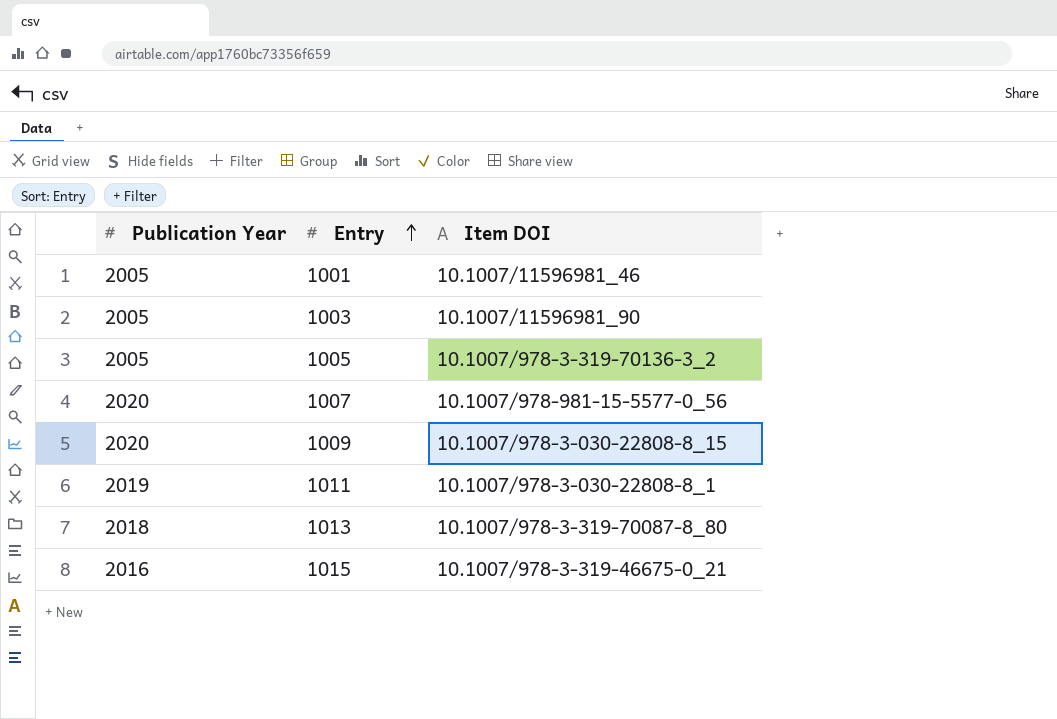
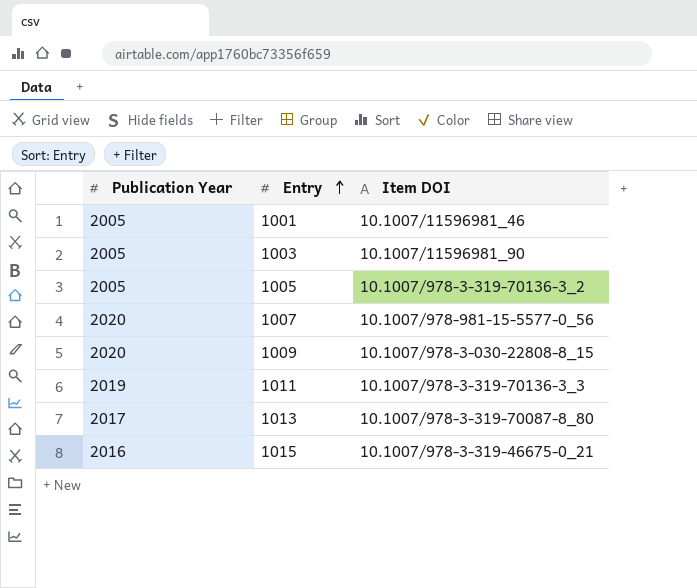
1011 | Item DOI: 10.1007/978-3-030-22808-8_1 -> 10.1007/978-3-319-70136-3_3
1013 | Publication Year: 2018 -> 2017

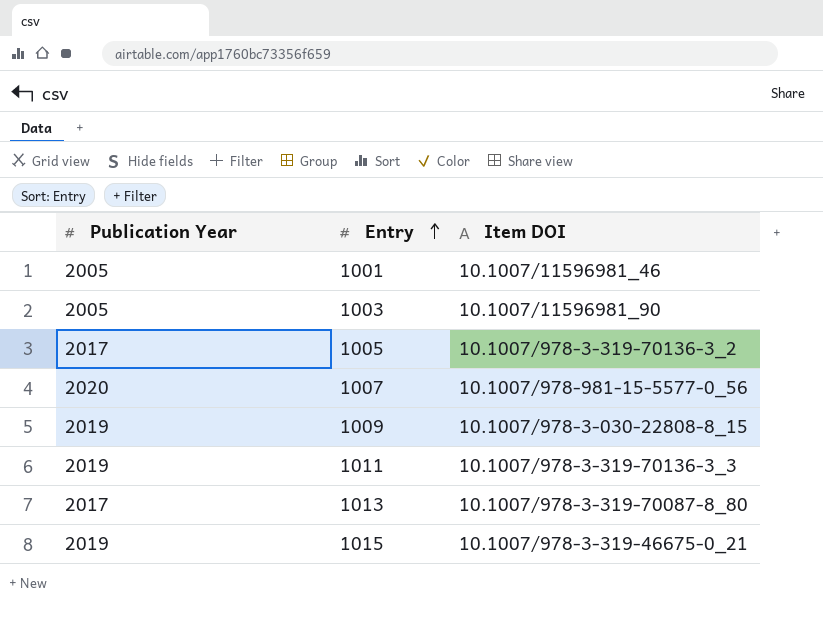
1005 | Publication Year: 2005 -> 2017
1009 | Publication Year: 2020 -> 2019
1015 | Publication Year: 2016 -> 2019

